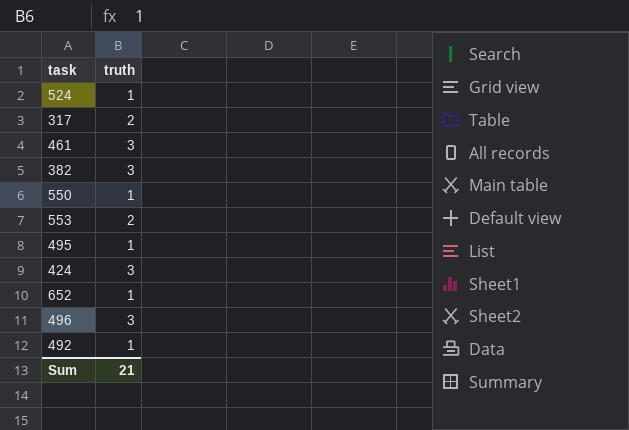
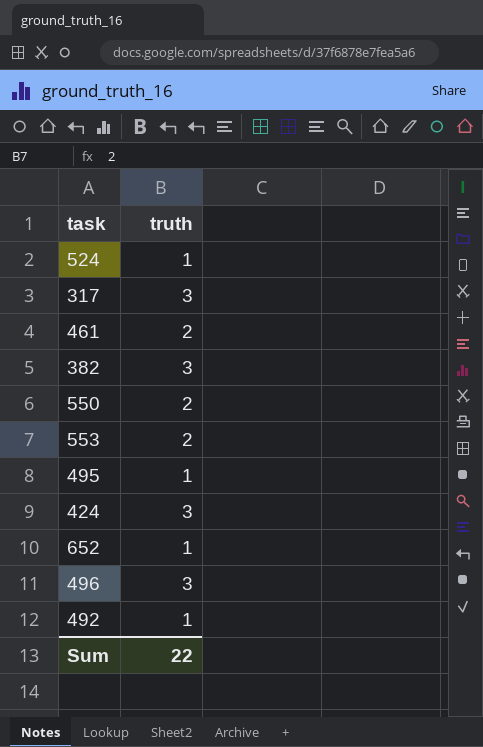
317 | truth: 2 -> 3
461 | truth: 3 -> 2
550 | truth: 1 -> 2
Sum | truth: 21 -> 22

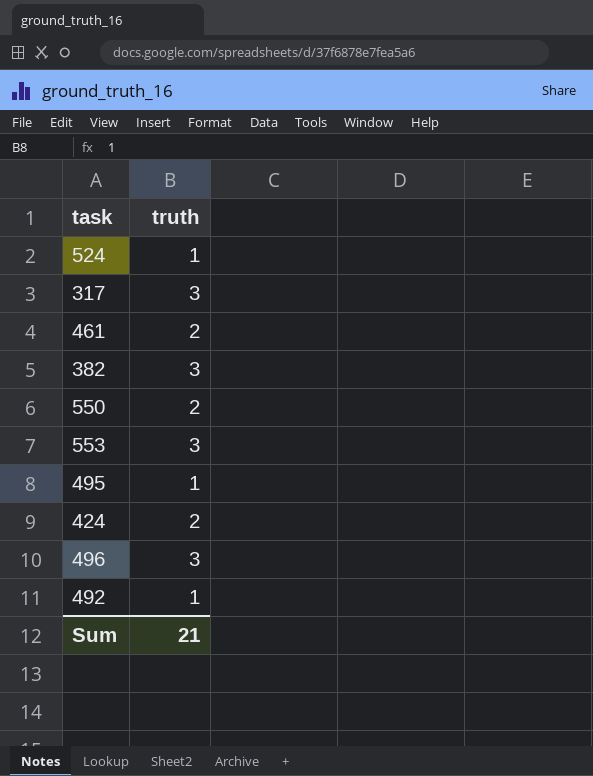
row 652: 1 -> none
553 | truth: 2 -> 3
424 | truth: 3 -> 2
Sum | truth: 22 -> 21

